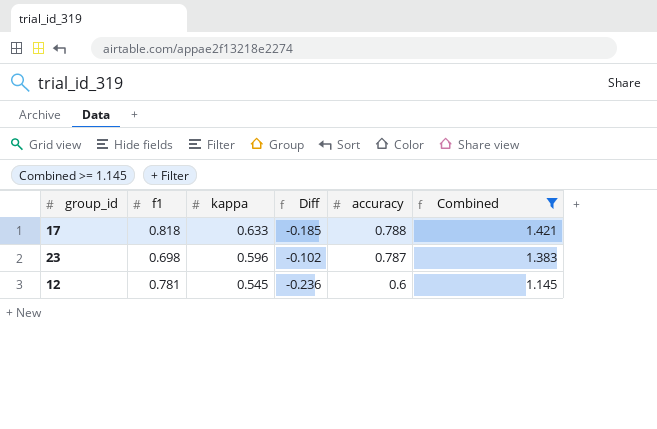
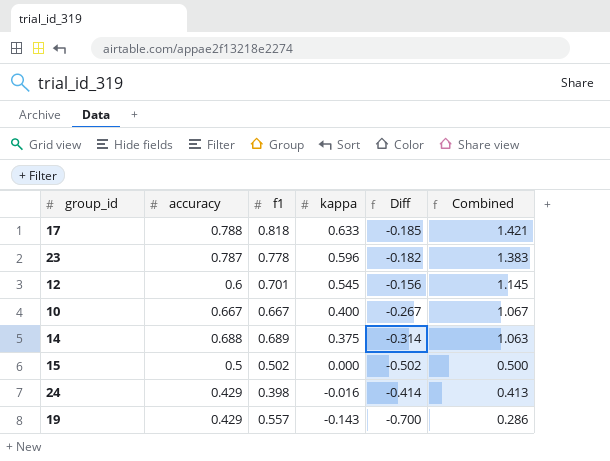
filter: Combined >= 1.145 -> none
column accuracy | position: 5 -> 2
23 | f1: 0.698 -> 0.778
23 | Diff: -0.102 -> -0.182
12 | f1: 0.781 -> 0.701
12 | Diff: -0.236 -> -0.156

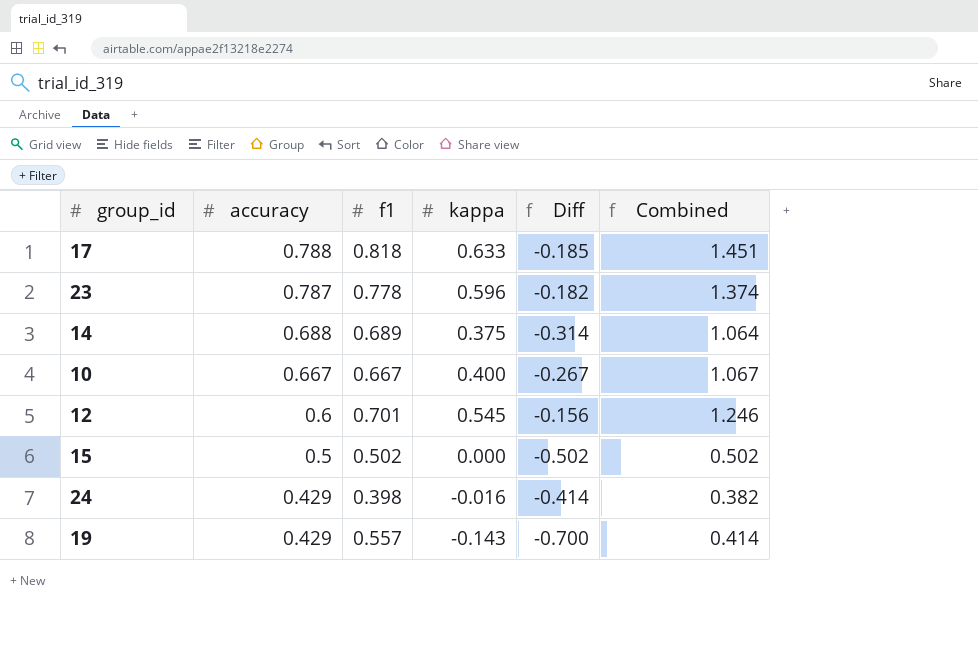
row order: kappa descending -> accuracy descending
column Combined | formula: [accuracy] + [kappa] -> [f1] + [kappa]

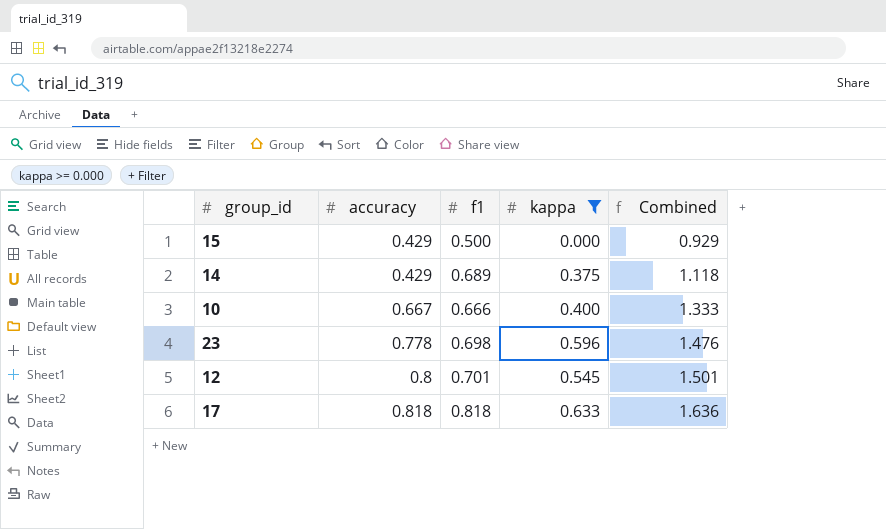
filter: none -> kappa >= 0.000
row order: accuracy descending -> accuracy ascending
column Diff | formula: [kappa] - [f1] -> none
column Combined | formula: [f1] + [kappa] -> [accuracy] + [f1]
15 | accuracy: 0.5 -> 0.429
15 | f1: 0.502 -> 0.500
14 | accuracy: 0.688 -> 0.429
10 | f1: 0.667 -> 0.666
23 | accuracy: 0.787 -> 0.778
23 | f1: 0.778 -> 0.698
12 | accuracy: 0.6 -> 0.8
17 | accuracy: 0.788 -> 0.818

